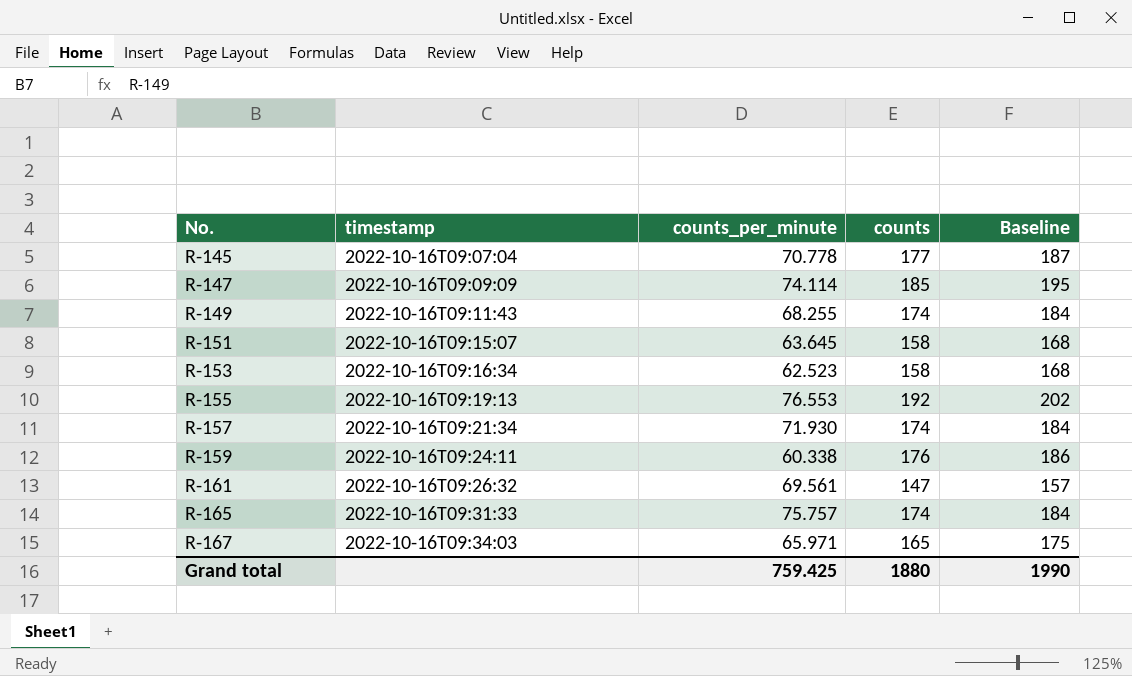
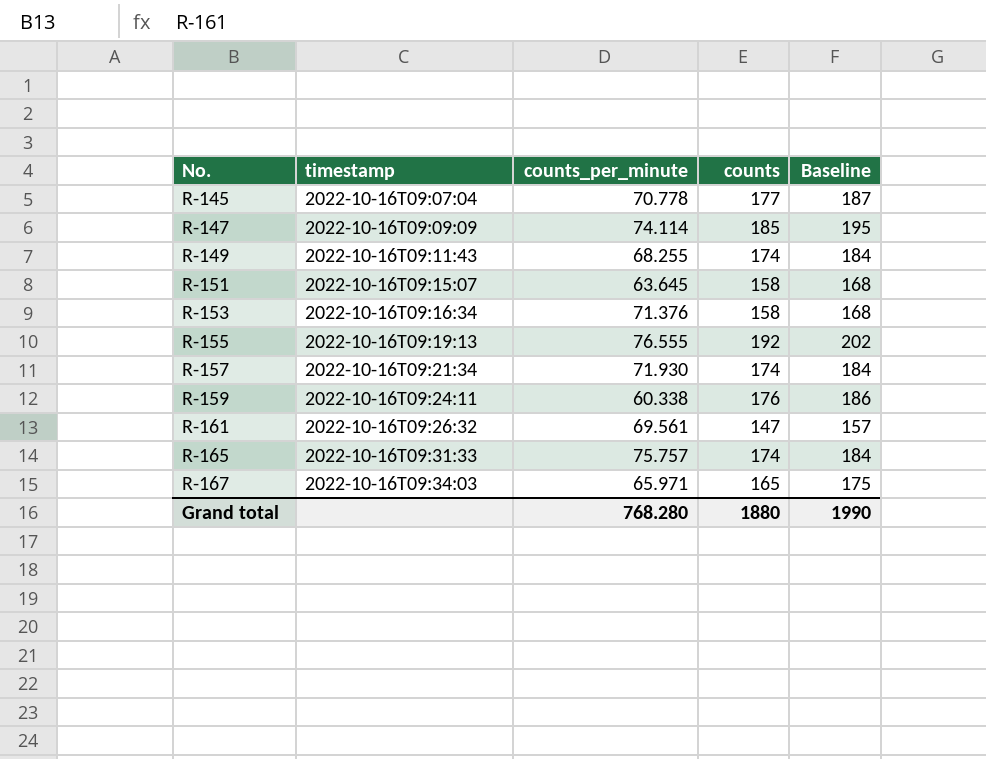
R-153 | counts_per_minute: 62.523 -> 71.376
R-155 | counts_per_minute: 76.553 -> 76.555
Grand total | counts_per_minute: 759.425 -> 768.280

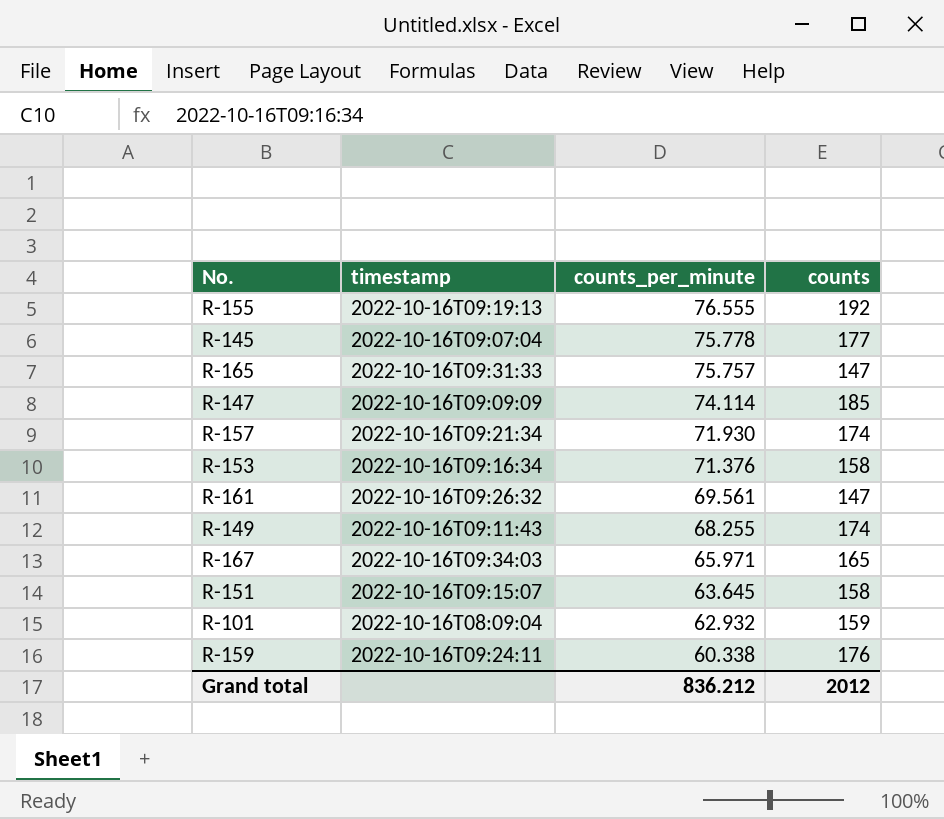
row order: No. ascending -> counts_per_minute descending
column Baseline | formula: [counts] + 10 -> none
R-145 | counts_per_minute: 70.778 -> 75.778
R-165 | counts: 174 -> 147
row R-101: none -> 2022-10-16T08:09:04 | 62.932 | 159
Grand total | counts_per_minute: 768.280 -> 836.212
Grand total | counts: 1880 -> 2012

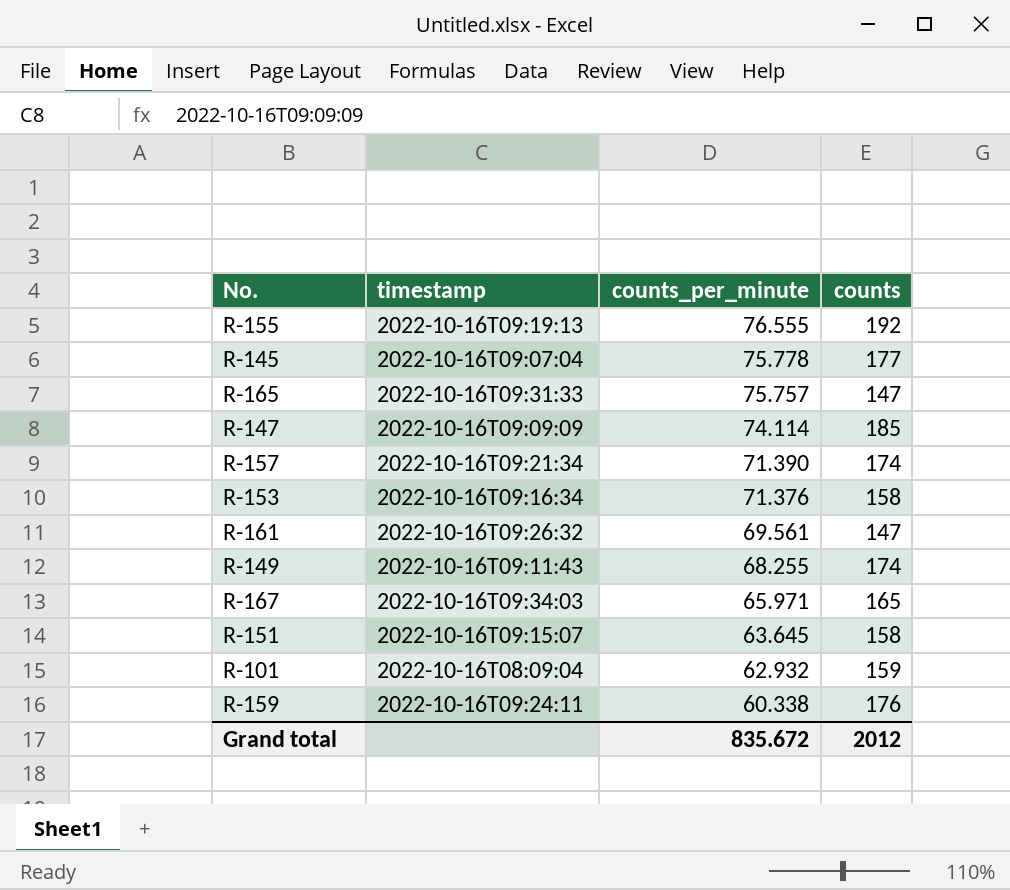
R-157 | counts_per_minute: 71.930 -> 71.390
Grand total | counts_per_minute: 836.212 -> 835.672

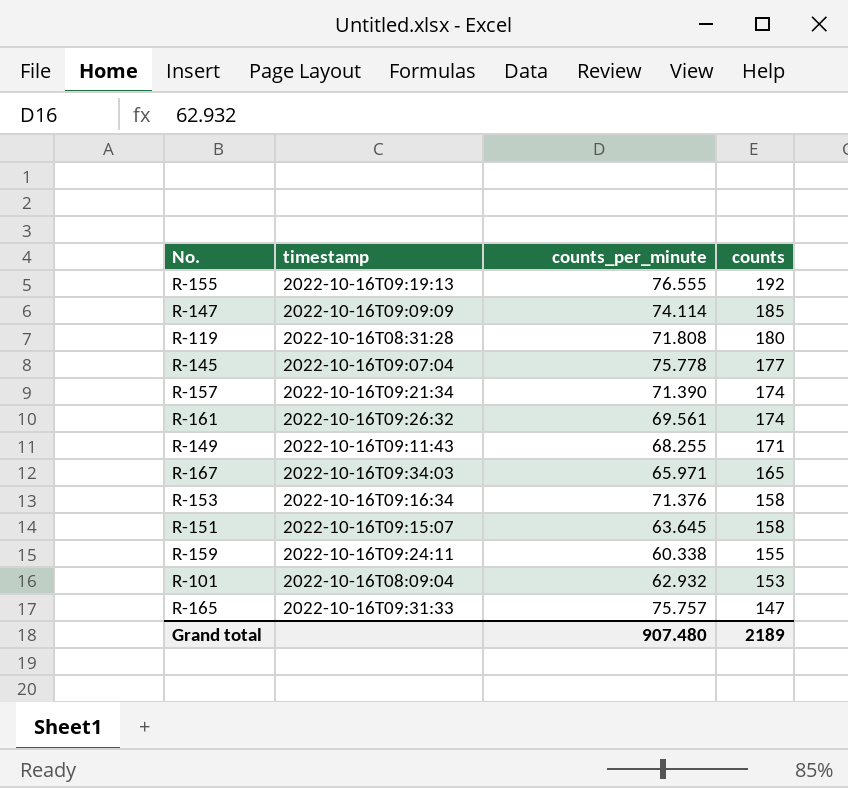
row order: counts_per_minute descending -> counts descending
row R-119: none -> 2022-10-16T08:31:28 | 71.808 | 180
R-161 | counts: 147 -> 174
R-149 | counts: 174 -> 171
R-159 | counts: 176 -> 155
R-101 | counts: 159 -> 153
Grand total | counts_per_minute: 835.672 -> 907.480
Grand total | counts: 2012 -> 2189

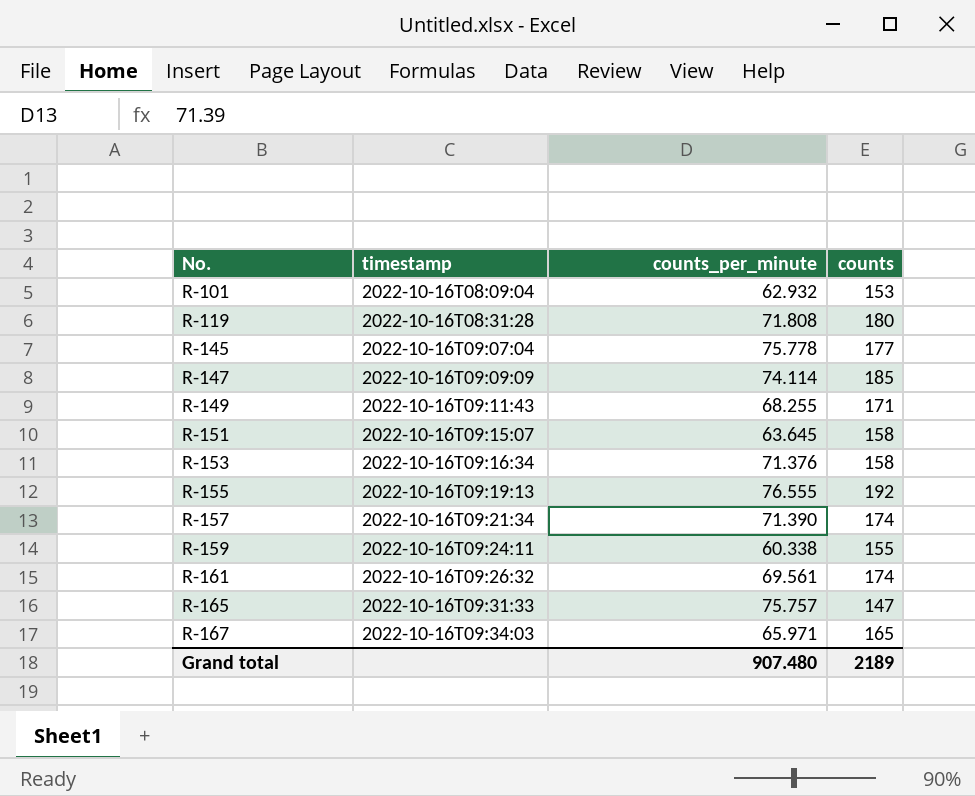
row order: counts descending -> No. ascending

